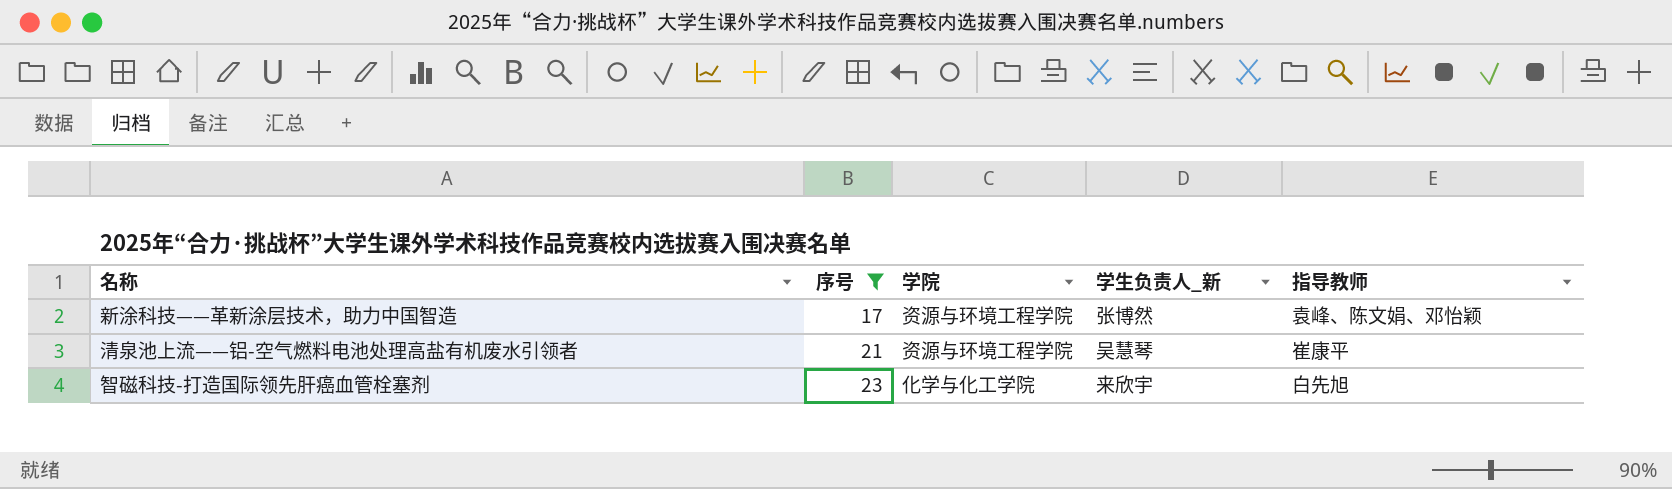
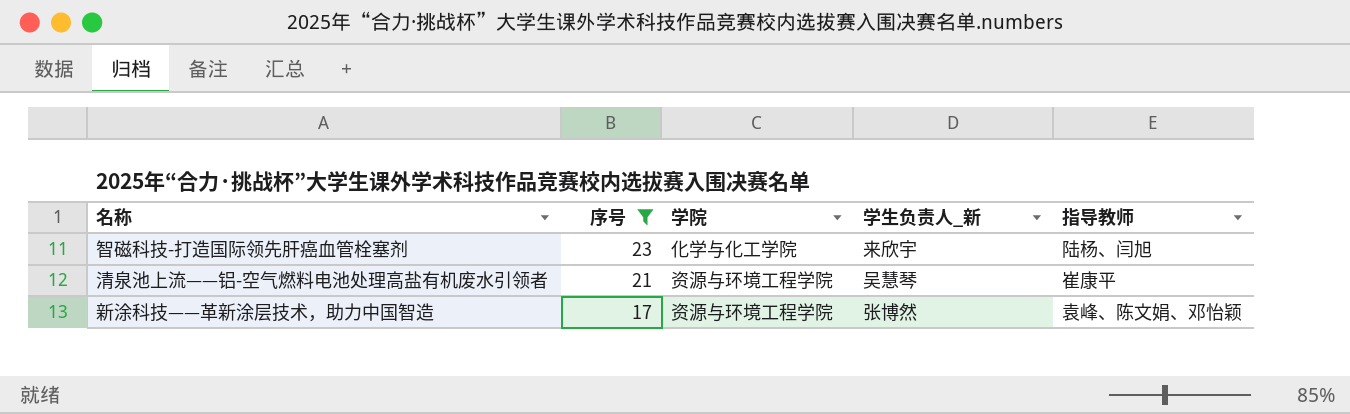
row order: 序号 ascending -> 序号 descending
智磁科技-打造国际领先肝癌血管栓塞剂 | 指导教师: 白先旭 -> 陆杨、闫旭

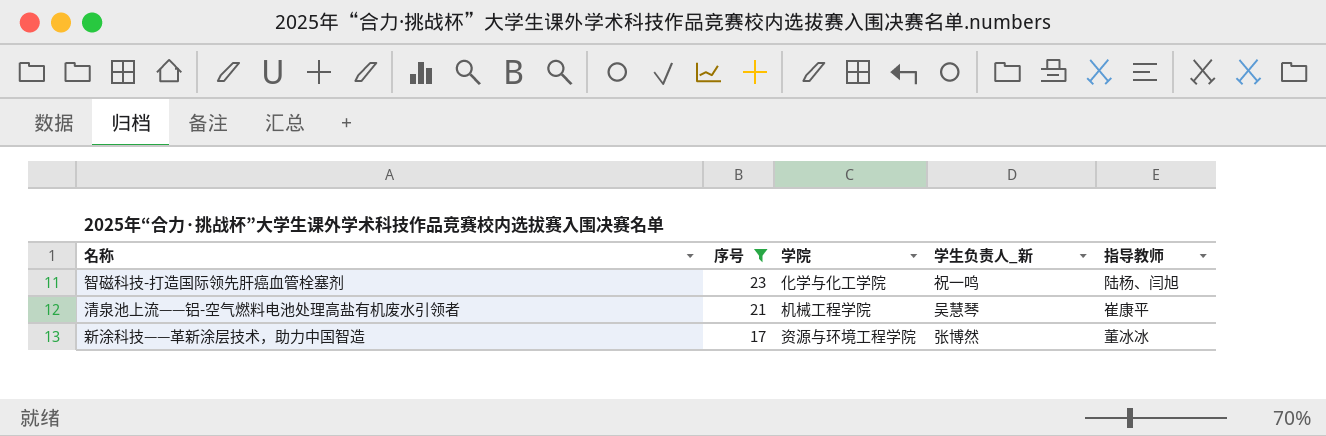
智磁科技-打造国际领先肝癌血管栓塞剂 | 学生负责人_新: 来欣宇 -> 祝一鸣
清泉池上流——铝-空气燃料电池处理高盐有机废水引领者 | 学院: 资源与环境工程学院 -> 机械工程学院
新涂科技——革新涂层技术，助力中国智造 | 指导教师: 袁峰、陈文娟、邓怡颖 -> 董冰冰

